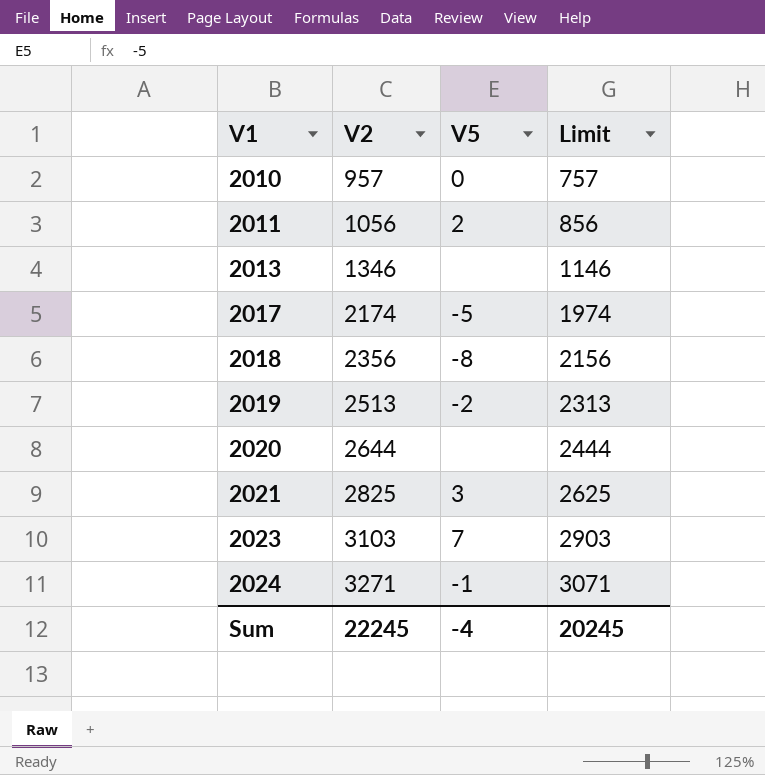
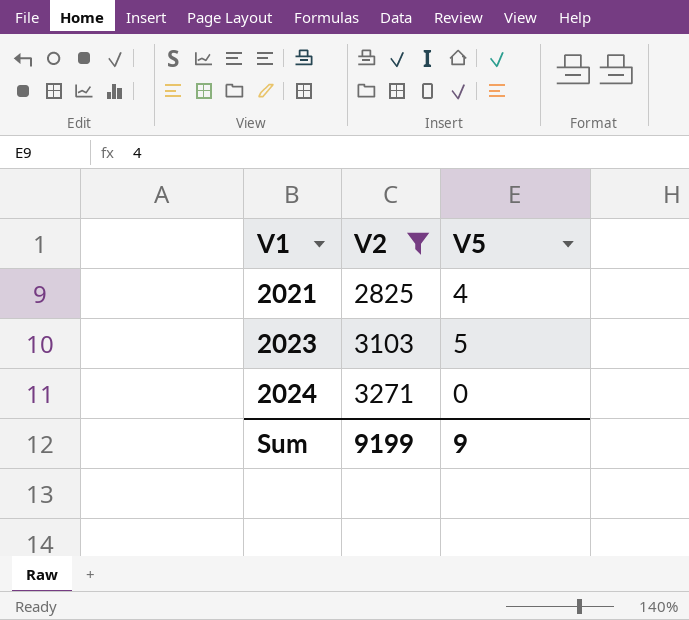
filter: none -> V2 >= 2825
column Limit | formula: [V2] - 200 -> none
2021 | V5: 3 -> 4
2023 | V5: 7 -> 5
2024 | V5: -1 -> 0
Sum | V2: 22245 -> 9199
Sum | V5: -4 -> 9

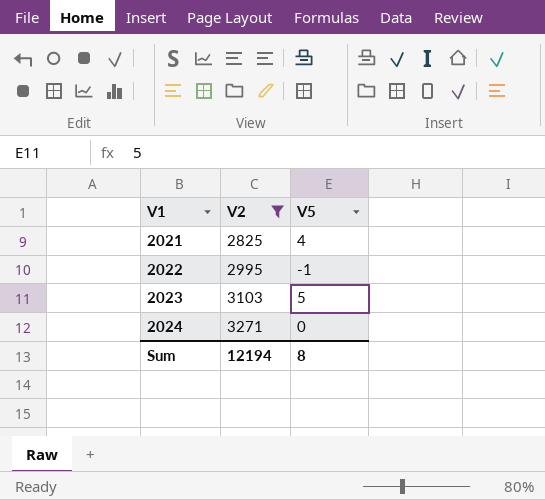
row 2022: none -> 2995 | -1
Sum | V2: 9199 -> 12194
Sum | V5: 9 -> 8

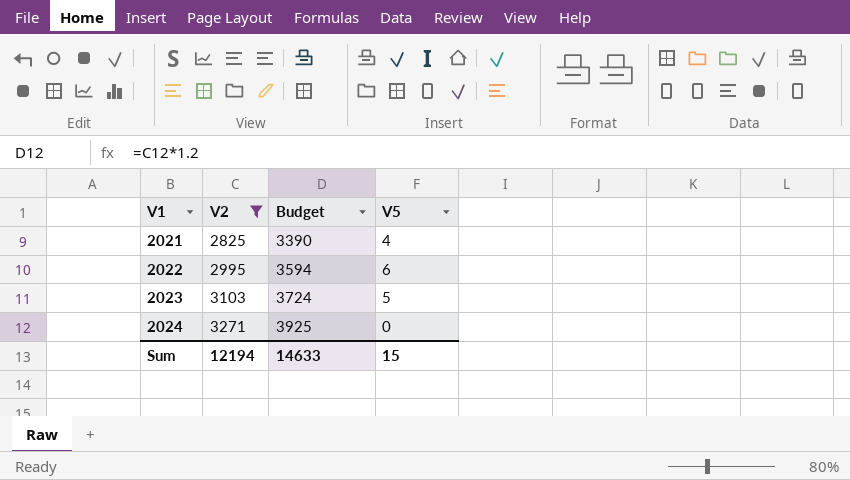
column Budget | formula: none -> [V2] * 1.2
2022 | V5: -1 -> 6
Sum | V5: 8 -> 15

